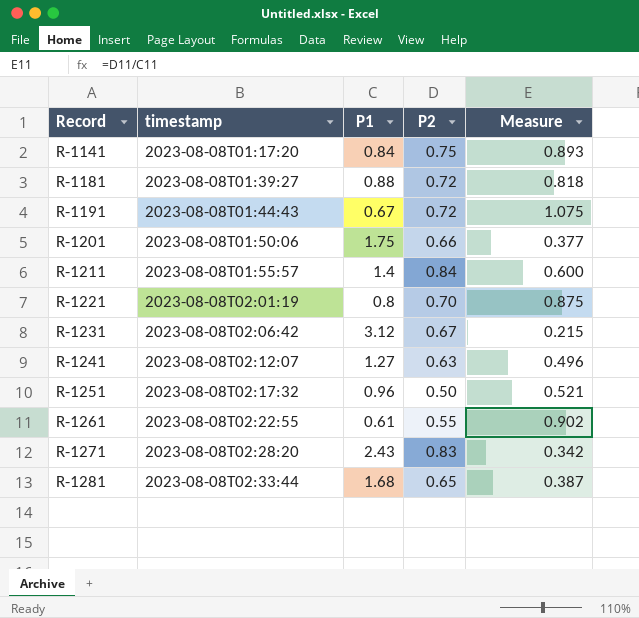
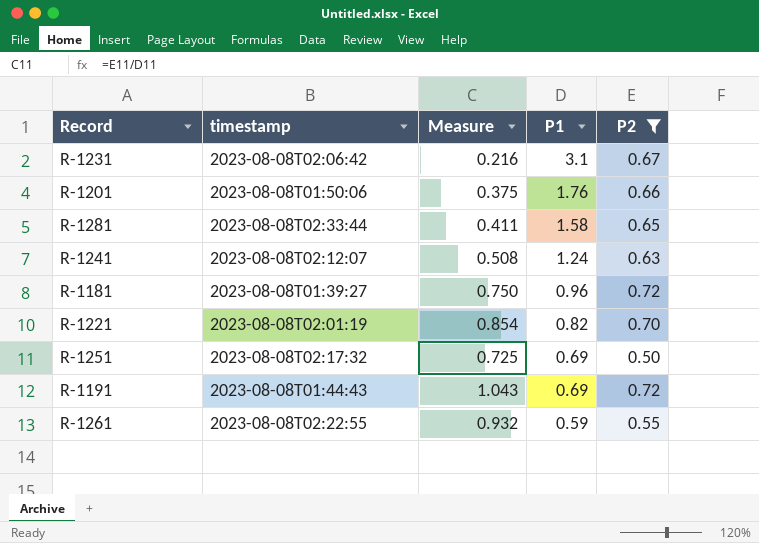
filter: none -> P2 <= 0.72
row order: Record ascending -> P1 descending
column Measure | position: 5 -> 3
R-1231 | Measure: 0.215 -> 0.216
R-1231 | P1: 3.12 -> 3.1
R-1201 | Measure: 0.377 -> 0.375
R-1201 | P1: 1.75 -> 1.76
R-1281 | Measure: 0.387 -> 0.411
R-1281 | P1: 1.68 -> 1.58
R-1241 | Measure: 0.496 -> 0.508
R-1241 | P1: 1.27 -> 1.24
R-1181 | Measure: 0.818 -> 0.750
R-1181 | P1: 0.88 -> 0.96
R-1221 | Measure: 0.875 -> 0.854
R-1221 | P1: 0.8 -> 0.82
R-1251 | Measure: 0.521 -> 0.725
R-1251 | P1: 0.96 -> 0.69
R-1191 | Measure: 1.075 -> 1.043
R-1191 | P1: 0.67 -> 0.69
R-1261 | Measure: 0.902 -> 0.932
R-1261 | P1: 0.61 -> 0.59

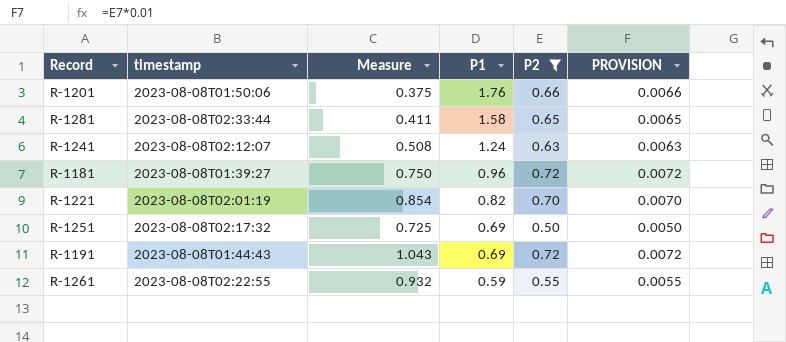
column PROVISION | formula: none -> [P2] * 0.01
row R-1231: 2023-08-08T02:06:42 | 0.216 | 3.1 | 0.67 -> none

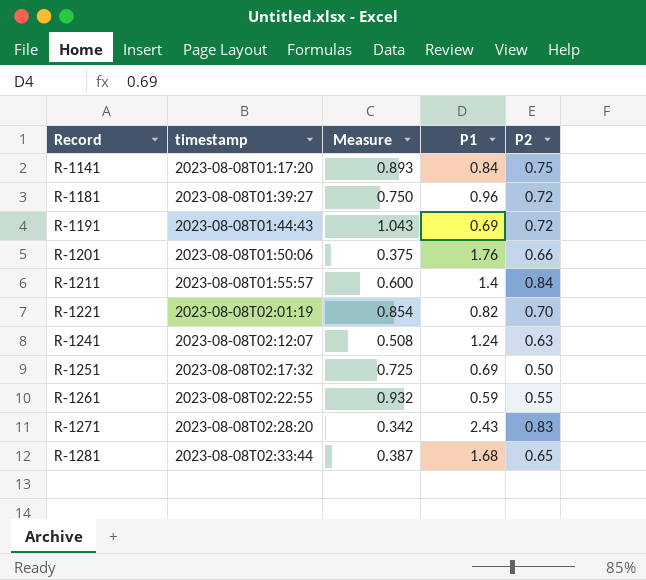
filter: P2 <= 0.72 -> none
row order: P1 descending -> Record ascending
column PROVISION | formula: [P2] * 0.01 -> none
R-1281 | Measure: 0.411 -> 0.387
R-1281 | P1: 1.58 -> 1.68

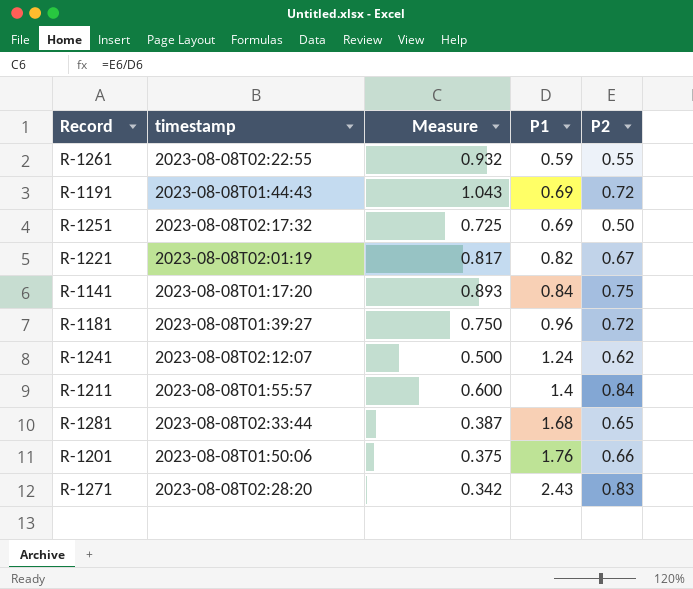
row order: Record ascending -> P1 ascending
R-1221 | Measure: 0.854 -> 0.817
R-1221 | P2: 0.70 -> 0.67
R-1241 | Measure: 0.508 -> 0.500
R-1241 | P2: 0.63 -> 0.62

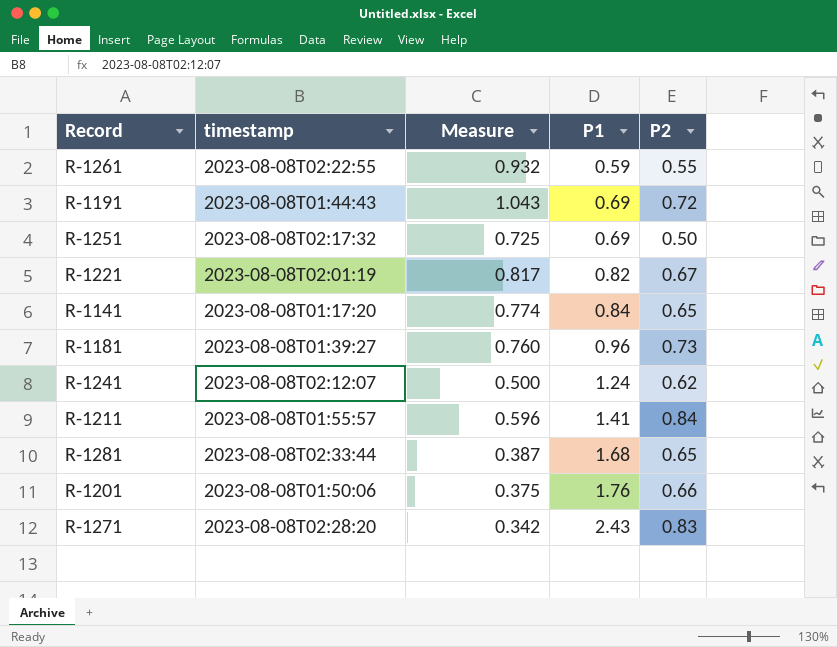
R-1141 | Measure: 0.893 -> 0.774
R-1141 | P2: 0.75 -> 0.65
R-1181 | Measure: 0.750 -> 0.760
R-1181 | P2: 0.72 -> 0.73
R-1211 | Measure: 0.600 -> 0.596
R-1211 | P1: 1.4 -> 1.41

